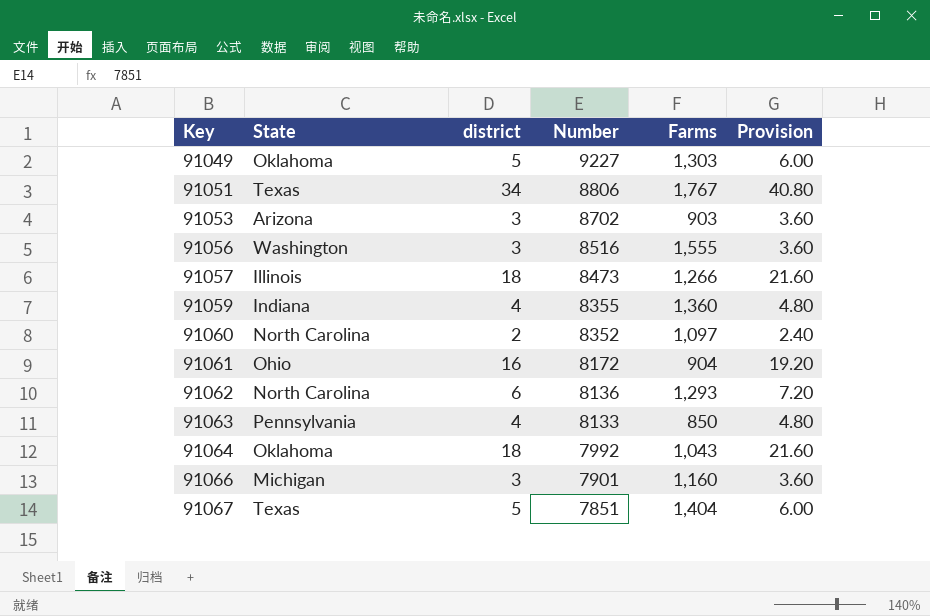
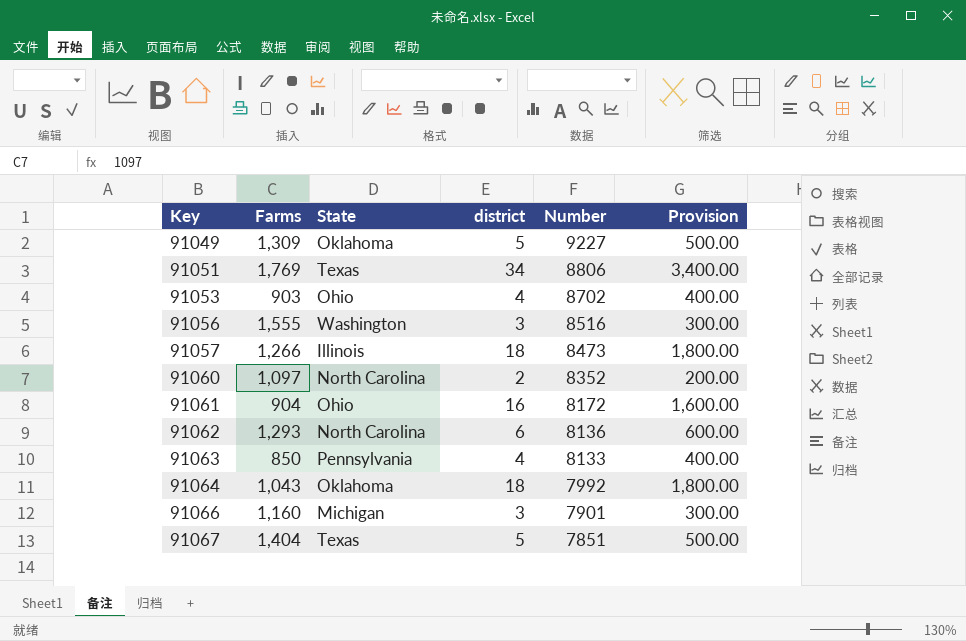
column Farms | position: 5 -> 2
column Provision | formula: [district] * 1.2 -> [district] * 100
row 91059: Indiana | 4 | 8355 | 1,360 | 4.80 -> none
91049 | Farms: 1,303 -> 1,309
91051 | Farms: 1,767 -> 1,769
91053 | State: Arizona -> Ohio
91053 | district: 3 -> 4

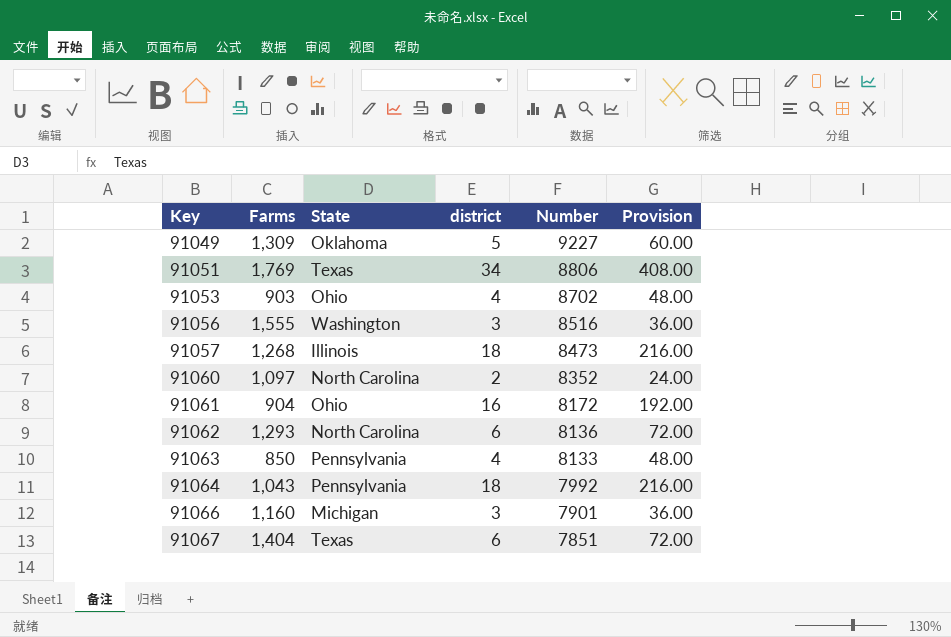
column Provision | formula: [district] * 100 -> [district] * 12
91057 | Farms: 1,266 -> 1,268
91064 | State: Oklahoma -> Pennsylvania
91067 | district: 5 -> 6

